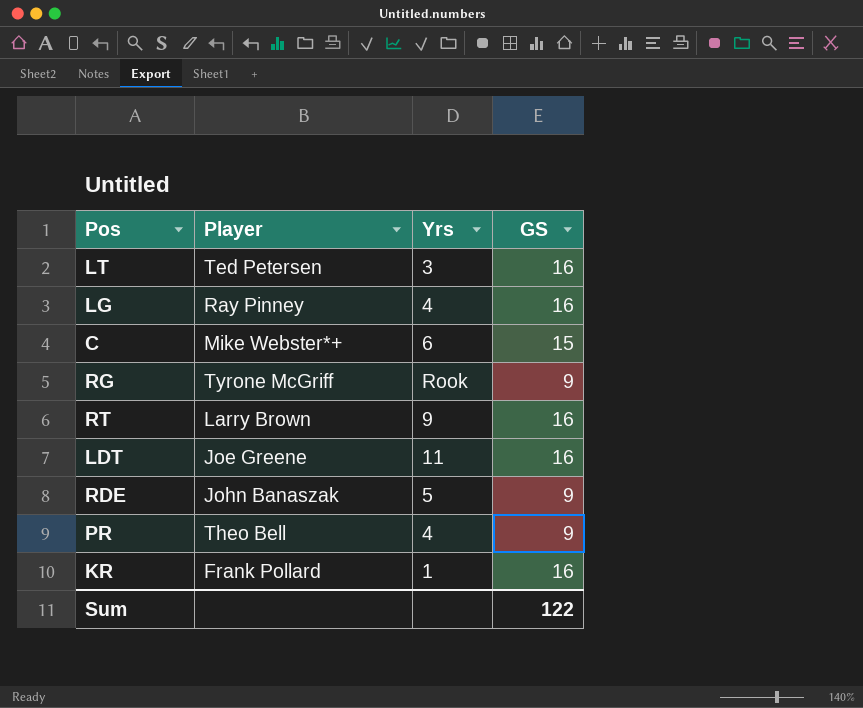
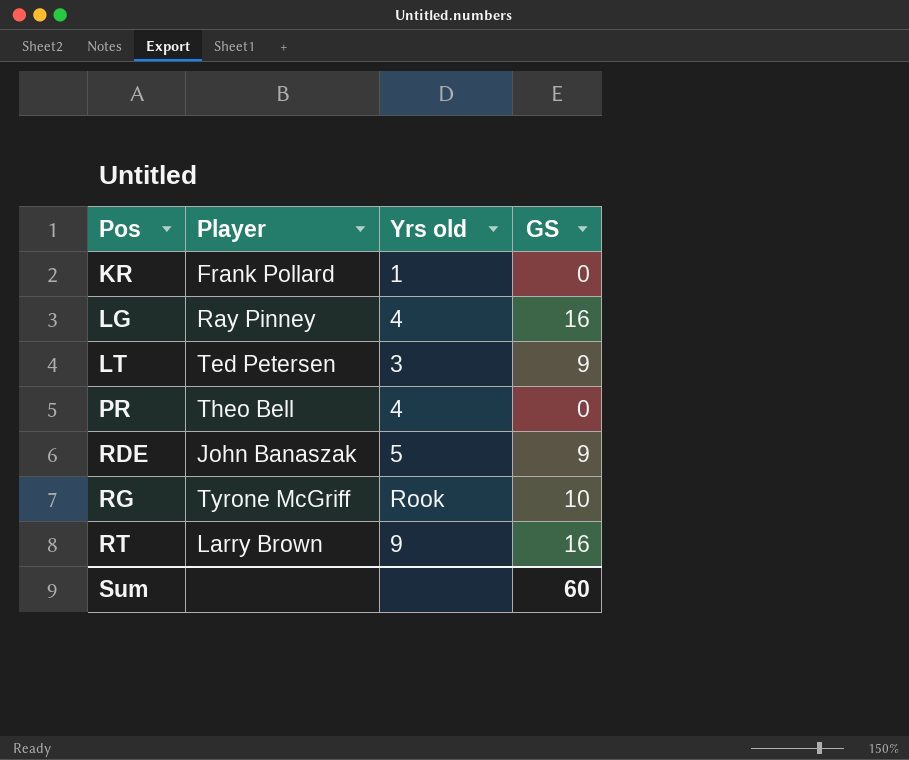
row order: none -> Pos ascending
column name: Yrs -> Yrs old
row C: Mike Webster*+ | 6 | 15 -> none
row LDT: Joe Greene | 11 | 16 -> none
KR | GS: 16 -> 0
LT | GS: 16 -> 9
PR | GS: 9 -> 0
RG | GS: 9 -> 10
Sum | GS: 122 -> 60

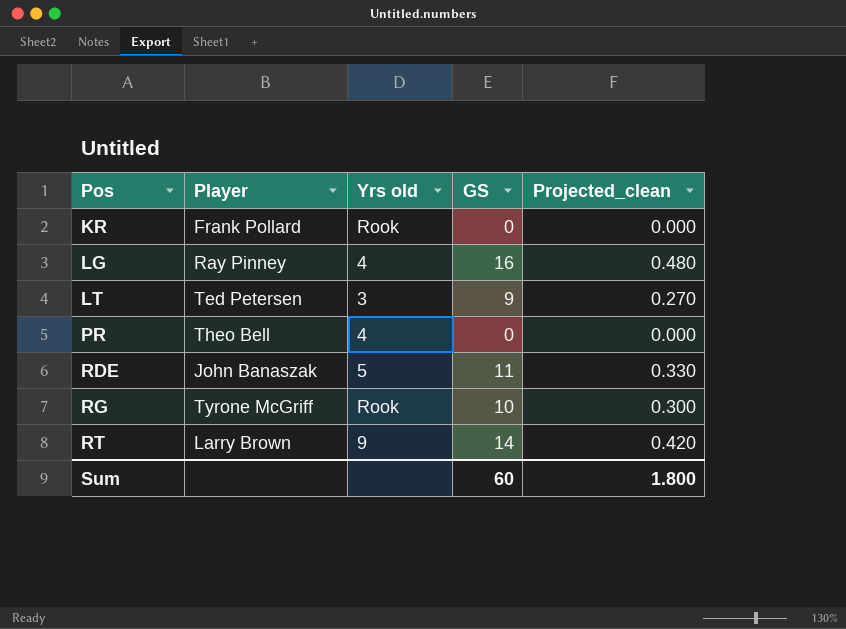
column Projected_clean | formula: none -> [GS] * 0.03
KR | Yrs old: 1 -> Rook
RDE | GS: 9 -> 11
RT | GS: 16 -> 14

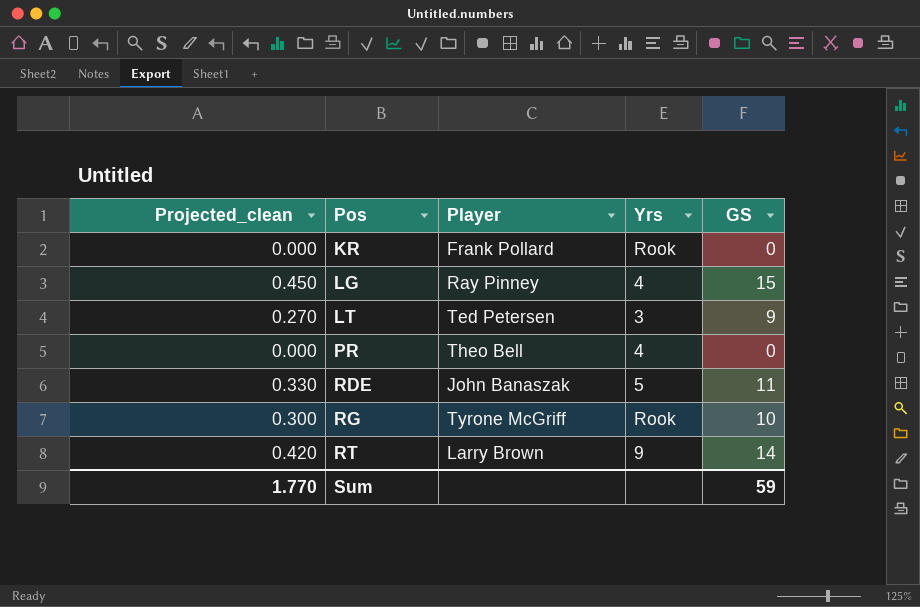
column Projected_clean | position: 5 -> 1
column name: Yrs old -> Yrs
LG | Projected_clean: 0.480 -> 0.450
LG | GS: 16 -> 15
Sum | Projected_clean: 1.800 -> 1.770
Sum | GS: 60 -> 59

